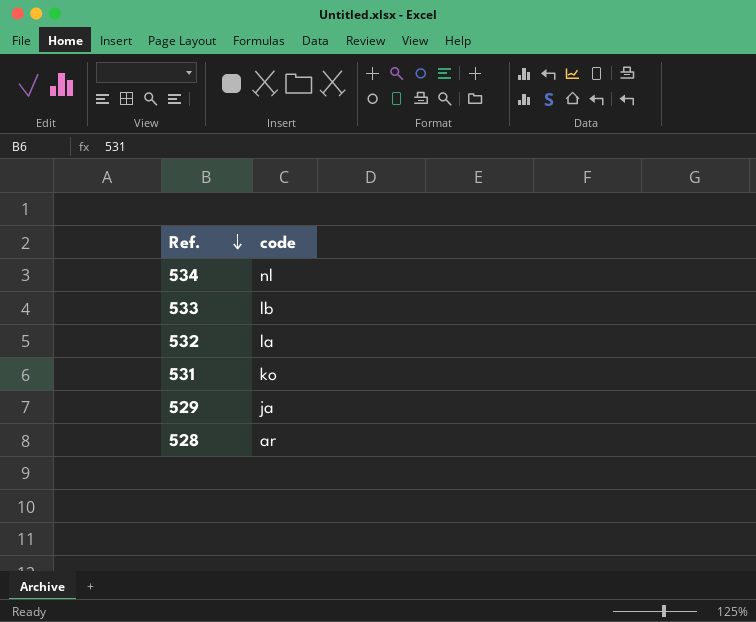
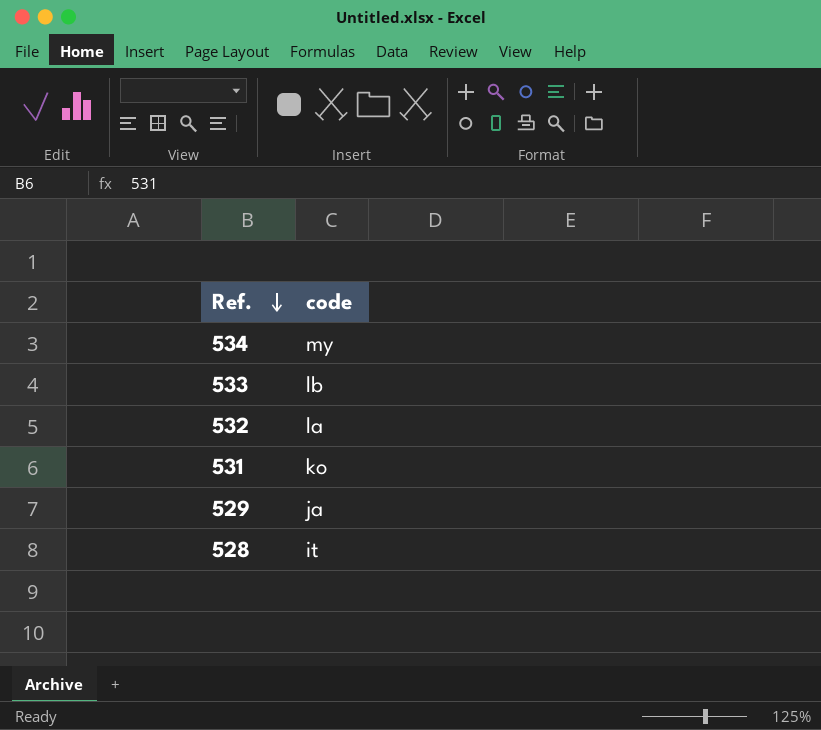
534 | code: nl -> my
528 | code: ar -> it

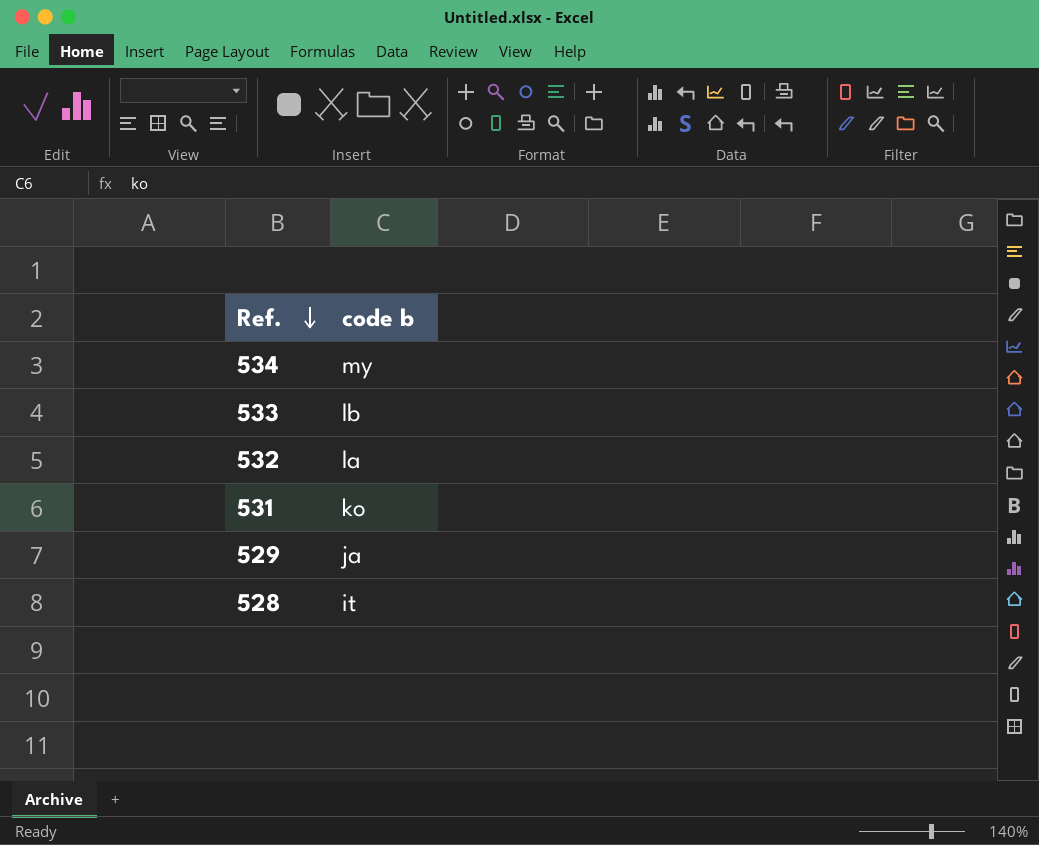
column name: code -> code b

